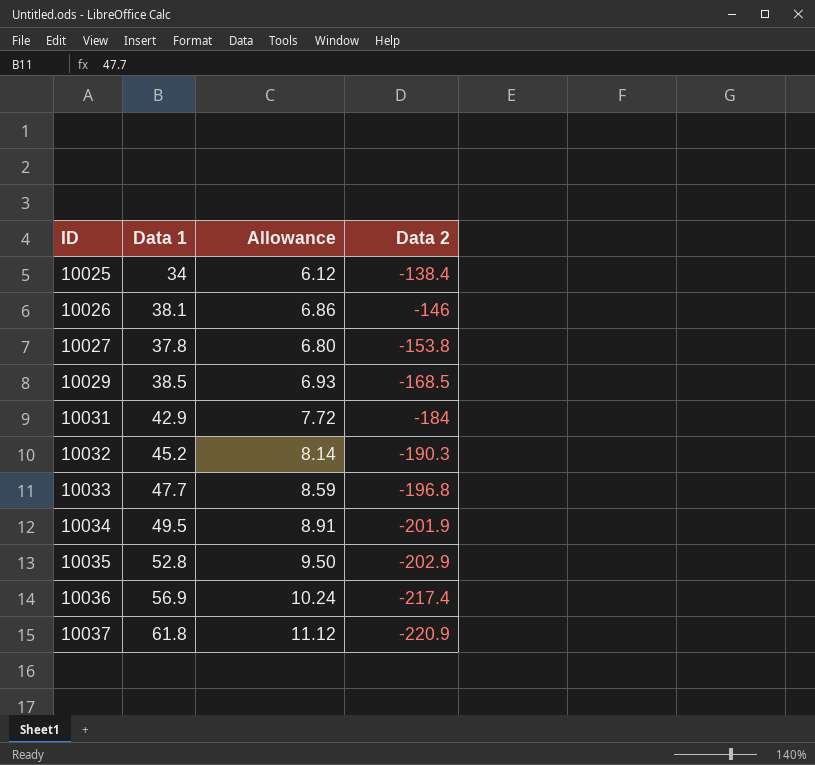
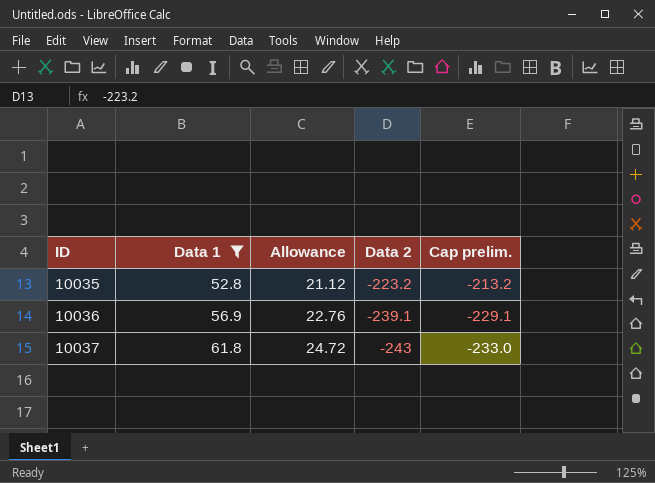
filter: none -> Data 1 >= 52.8
column Allowance | formula: [Data 1] * 0.18 -> [Data 1] * 0.4
column Cap prelim. | formula: none -> [Data 2] + 10
10035 | Data 2: -202.9 -> -223.2
10036 | Data 2: -217.4 -> -239.1
10037 | Data 2: -220.9 -> -243

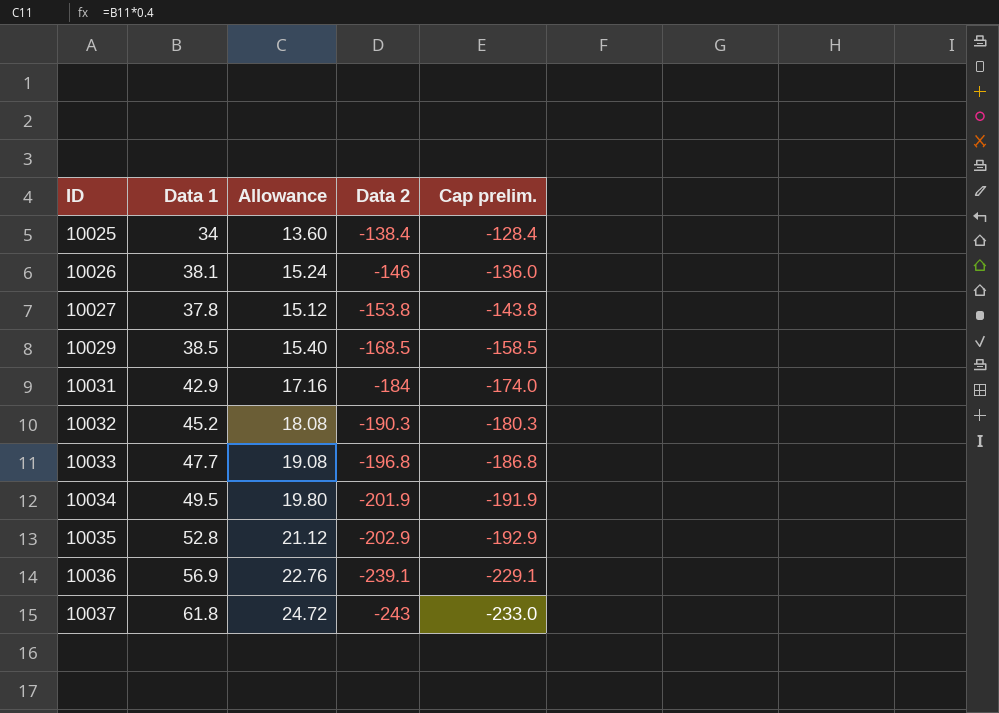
filter: Data 1 >= 52.8 -> none
10035 | Data 2: -223.2 -> -202.9
10035 | Cap prelim.: -213.2 -> -192.9

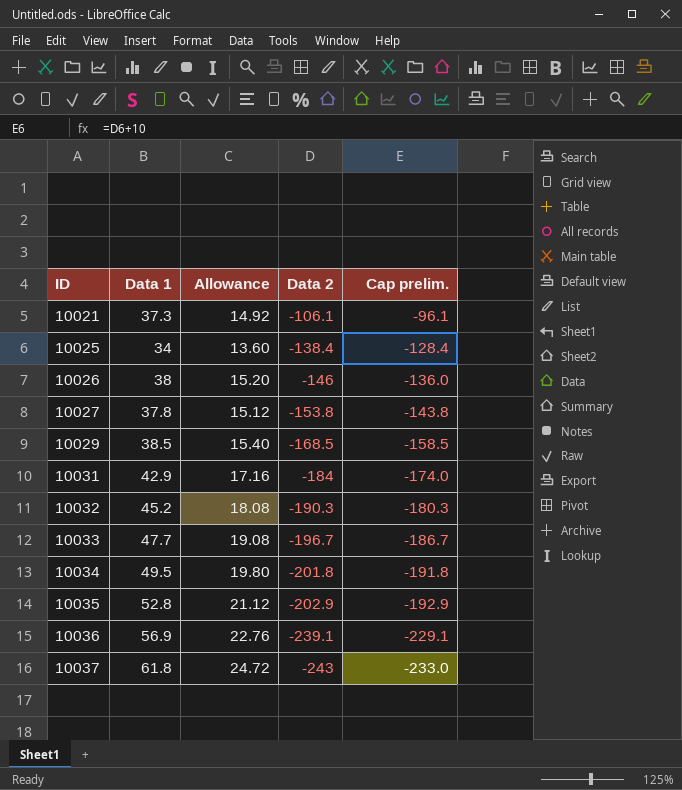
row 10021: none -> 37.3 | 14.92 | -106.1 | -96.1
10026 | Data 1: 38.1 -> 38
10026 | Allowance: 15.24 -> 15.20
10033 | Data 2: -196.8 -> -196.7
10033 | Cap prelim.: -186.8 -> -186.7
10034 | Data 2: -201.9 -> -201.8
10034 | Cap prelim.: -191.9 -> -191.8

